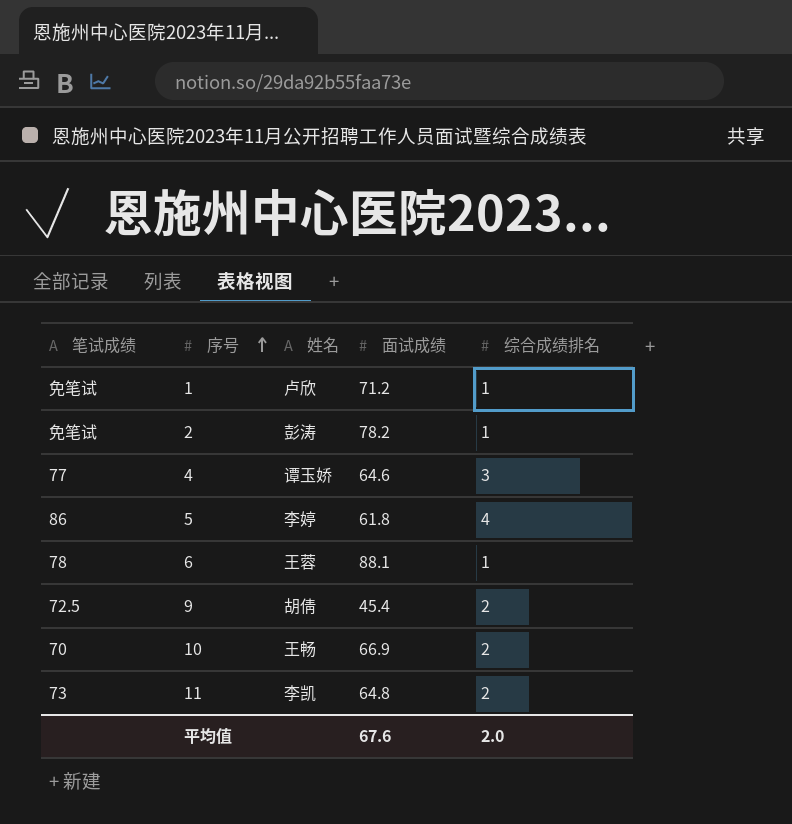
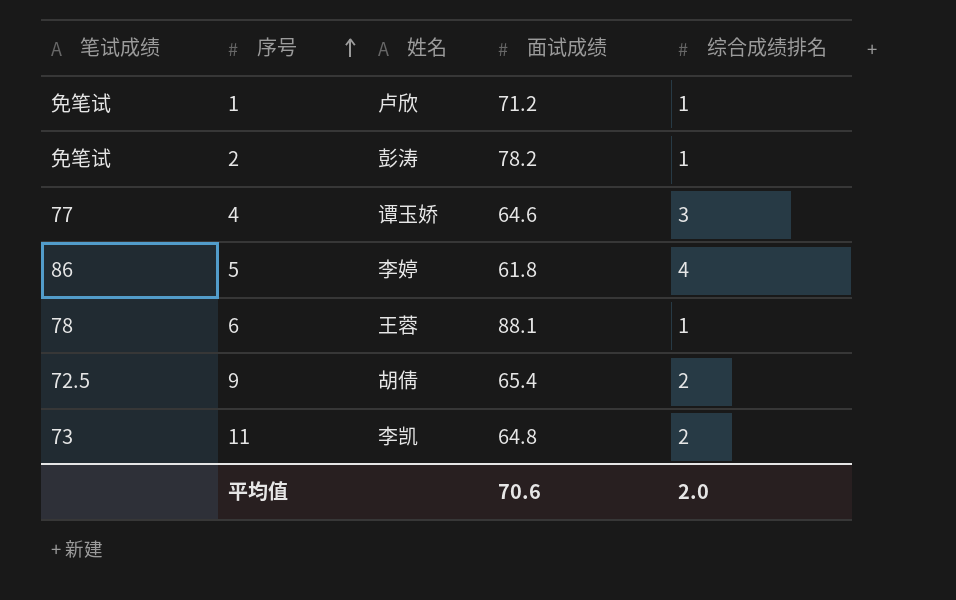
row 10: 70 | 王畅 | 66.9 | 2 -> none
9 | 面试成绩: 45.4 -> 65.4
平均值 | 面试成绩: 67.6 -> 70.6

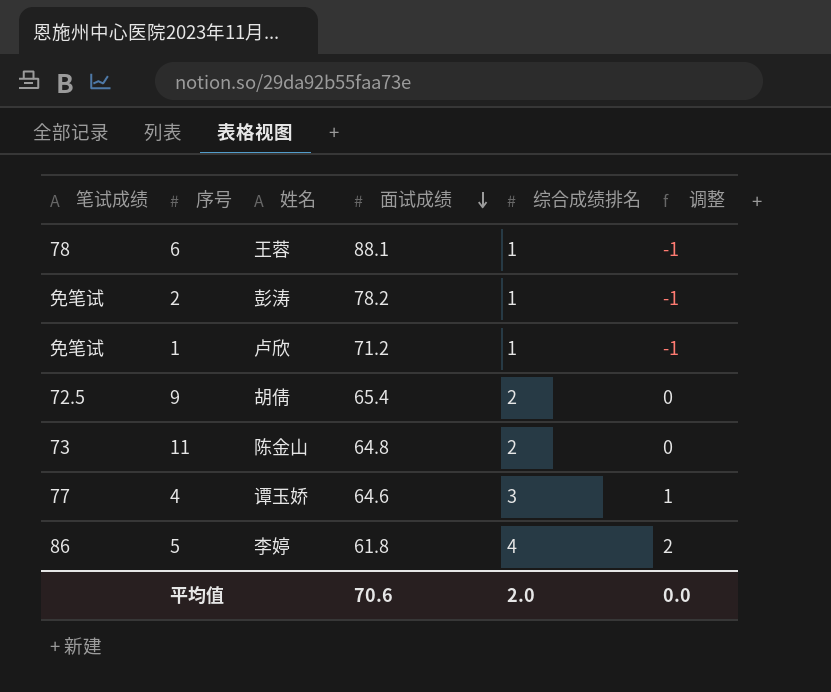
row order: 序号 ascending -> 面试成绩 descending
column 调整 | formula: none -> [综合成绩排名] - 2
11 | 姓名: 李凯 -> 陈金山

